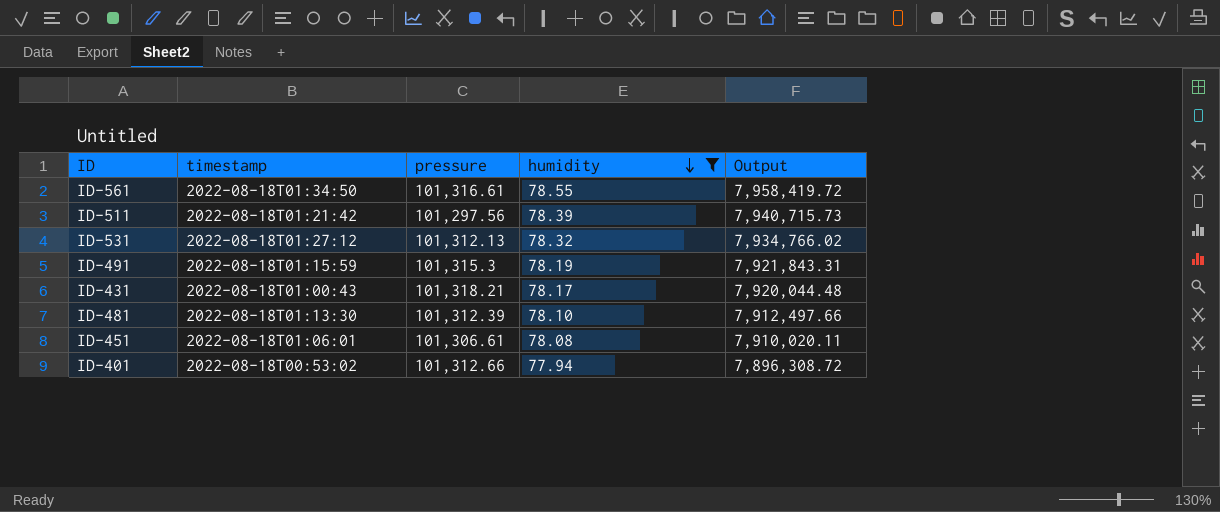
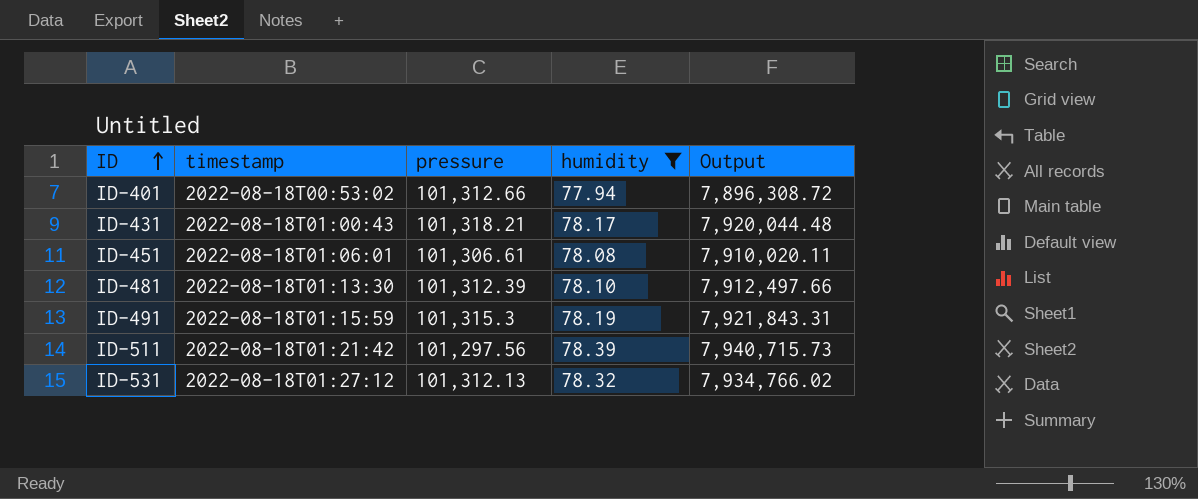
row order: humidity descending -> ID ascending
row ID-561: 2022-08-18T01:34:50 | 101,316.61 | 78.55 | 7,958,419.72 -> none

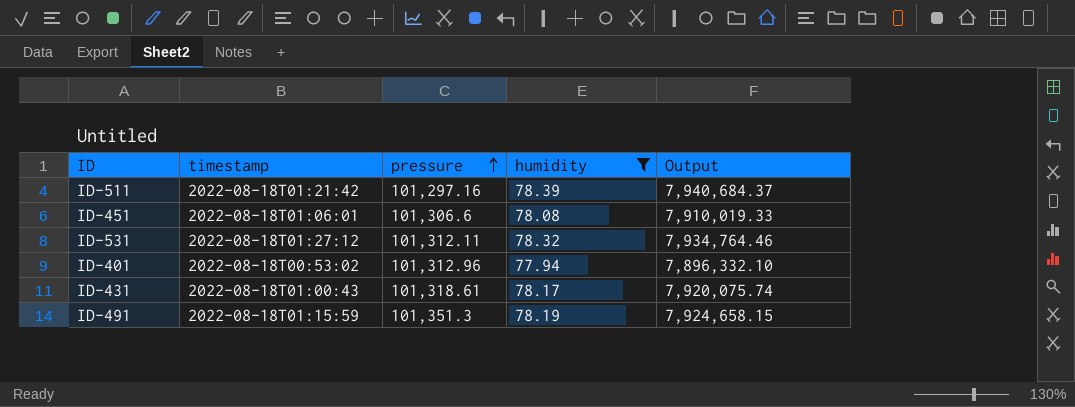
row order: ID ascending -> pressure ascending
row ID-481: 2022-08-18T01:13:30 | 101,312.39 | 78.10 | 7,912,497.66 -> none
ID-511 | pressure: 101,297.56 -> 101,297.16
ID-511 | Output: 7,940,715.73 -> 7,940,684.37
ID-451 | pressure: 101,306.61 -> 101,306.6
ID-451 | Output: 7,910,020.11 -> 7,910,019.33
ID-531 | pressure: 101,312.13 -> 101,312.11
ID-531 | Output: 7,934,766.02 -> 7,934,764.46
ID-401 | pressure: 101,312.66 -> 101,312.96
ID-401 | Output: 7,896,308.72 -> 7,896,332.10
ID-431 | pressure: 101,318.21 -> 101,318.61
ID-431 | Output: 7,920,044.48 -> 7,920,075.74
ID-491 | pressure: 101,315.3 -> 101,351.3
ID-491 | Output: 7,921,843.31 -> 7,924,658.15

